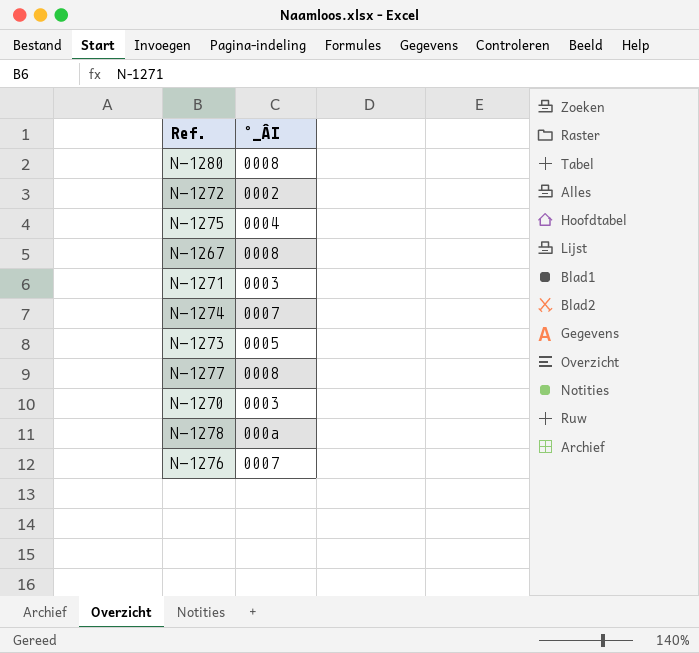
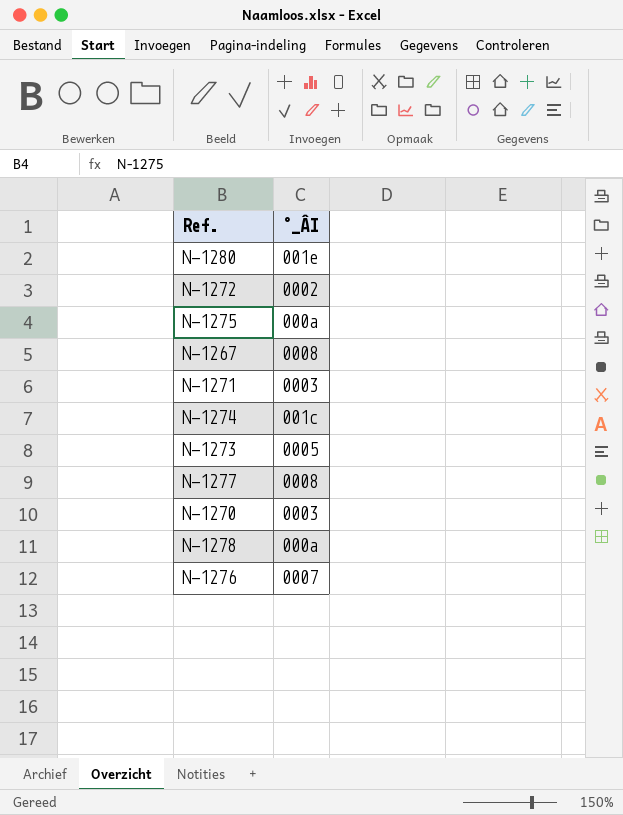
N-1280 | °_ÂI: 0008 -> 001e
N-1275 | °_ÂI: 0004 -> 000a
N-1274 | °_ÂI: 0007 -> 001c

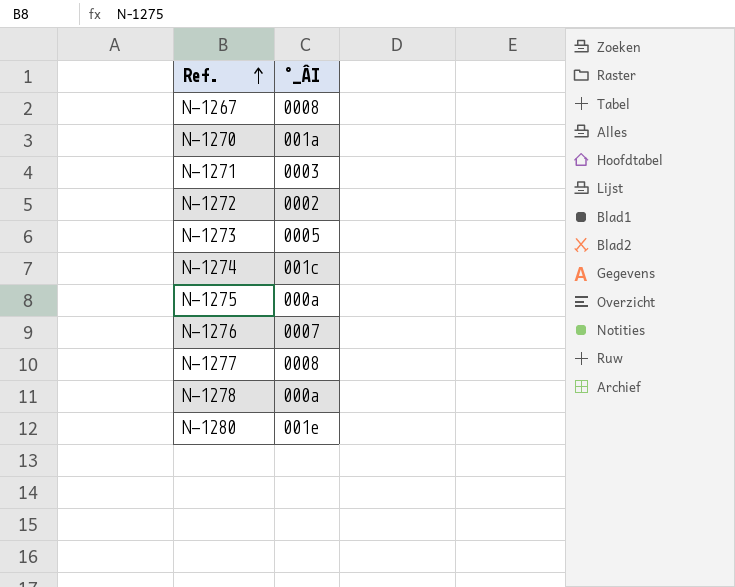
row order: none -> Ref. ascending
N-1270 | °_ÂI: 0003 -> 001a

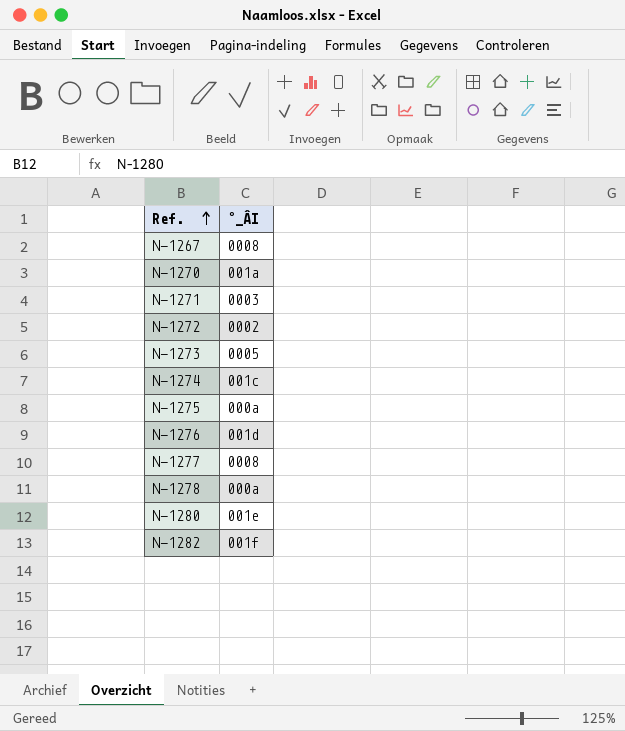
N-1276 | °_ÂI: 0007 -> 001d
row N-1282: none -> 001f

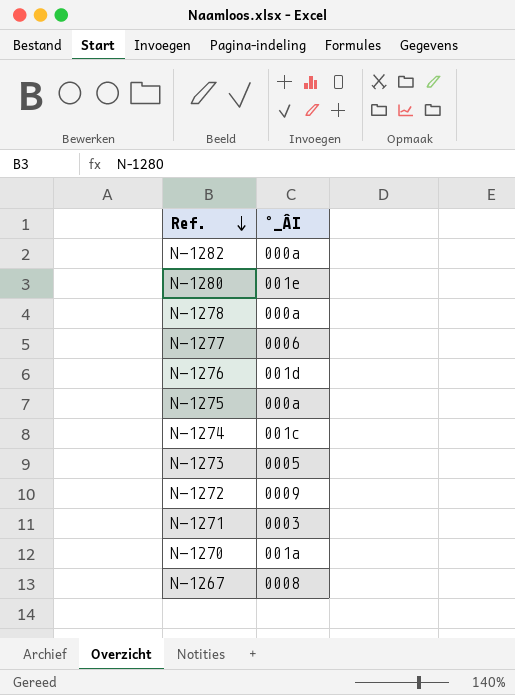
row order: Ref. ascending -> Ref. descending
N-1282 | °_ÂI: 001f -> 000a
N-1277 | °_ÂI: 0008 -> 0006
N-1272 | °_ÂI: 0002 -> 0009

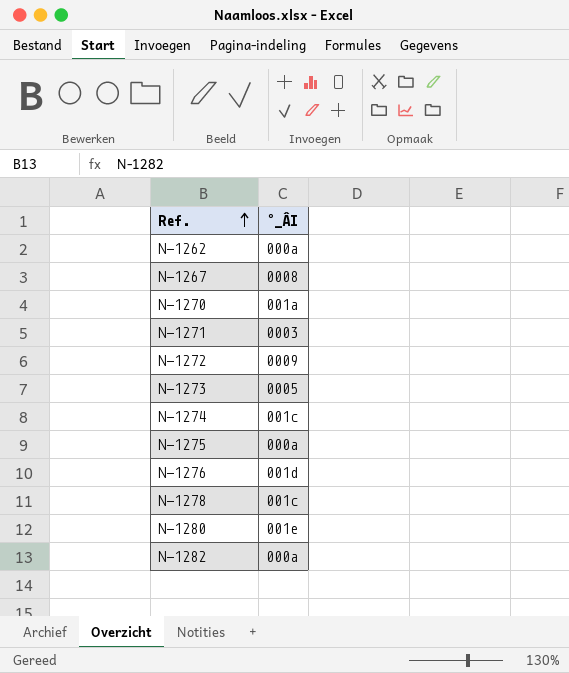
row order: Ref. descending -> Ref. ascending
row N-1277: 0006 -> none
row N-1262: none -> 000a
N-1278 | °_ÂI: 000a -> 001c

